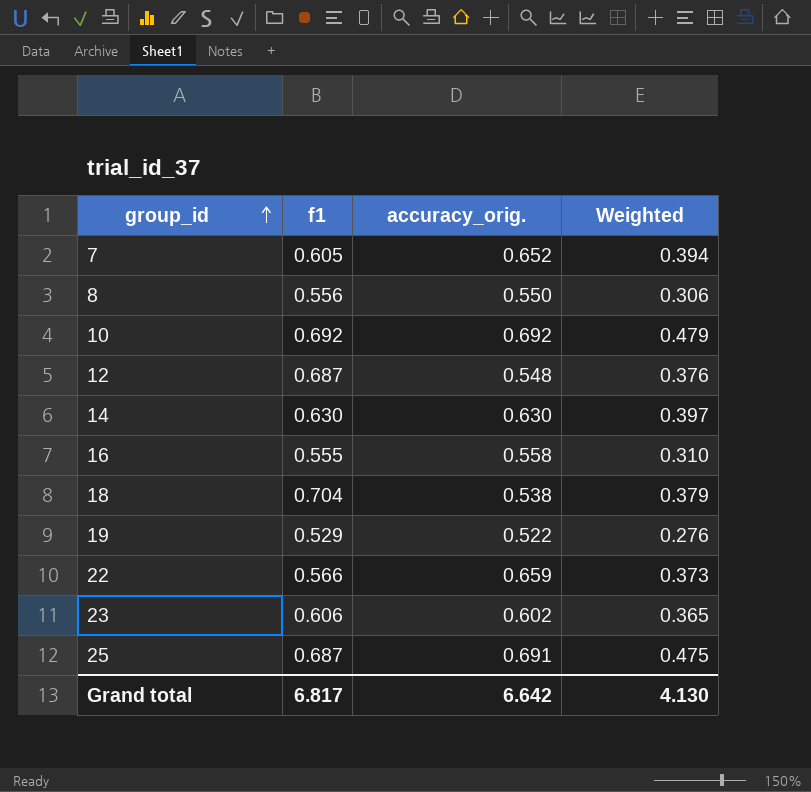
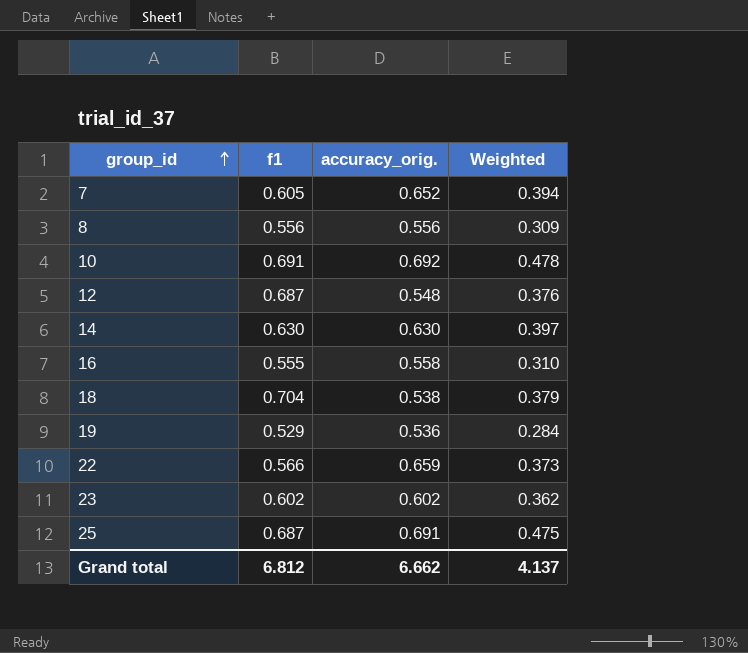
8 | accuracy_orig.: 0.550 -> 0.556
8 | Weighted: 0.306 -> 0.309
10 | f1: 0.692 -> 0.691
10 | Weighted: 0.479 -> 0.478
19 | accuracy_orig.: 0.522 -> 0.536
19 | Weighted: 0.276 -> 0.284
23 | f1: 0.606 -> 0.602
23 | Weighted: 0.365 -> 0.362
Grand total | f1: 6.817 -> 6.812
Grand total | accuracy_orig.: 6.642 -> 6.662
Grand total | Weighted: 4.130 -> 4.137

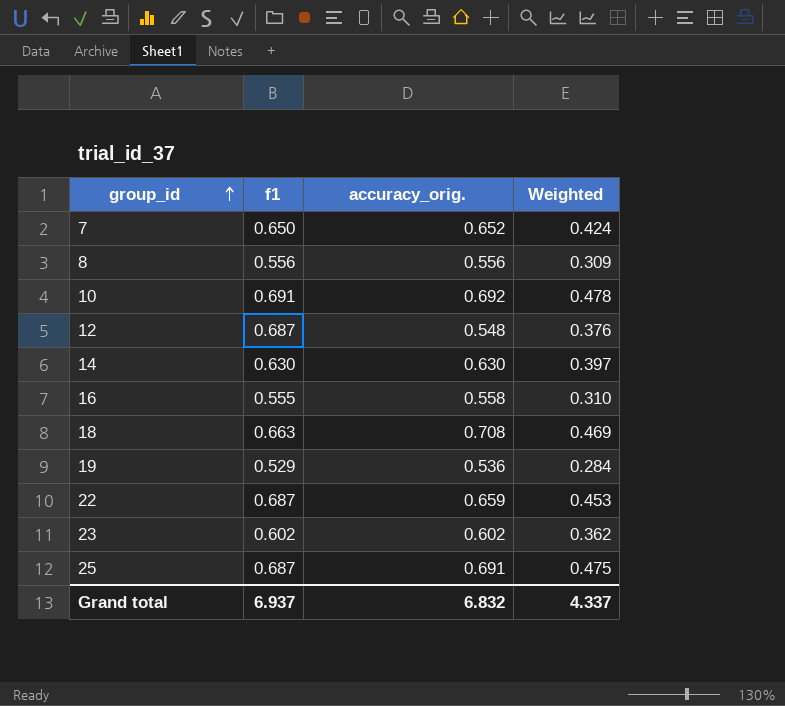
7 | f1: 0.605 -> 0.650
7 | Weighted: 0.394 -> 0.424
18 | f1: 0.704 -> 0.663
18 | accuracy_orig.: 0.538 -> 0.708
18 | Weighted: 0.379 -> 0.469
22 | f1: 0.566 -> 0.687
22 | Weighted: 0.373 -> 0.453
Grand total | f1: 6.812 -> 6.937
Grand total | accuracy_orig.: 6.662 -> 6.832
Grand total | Weighted: 4.137 -> 4.337

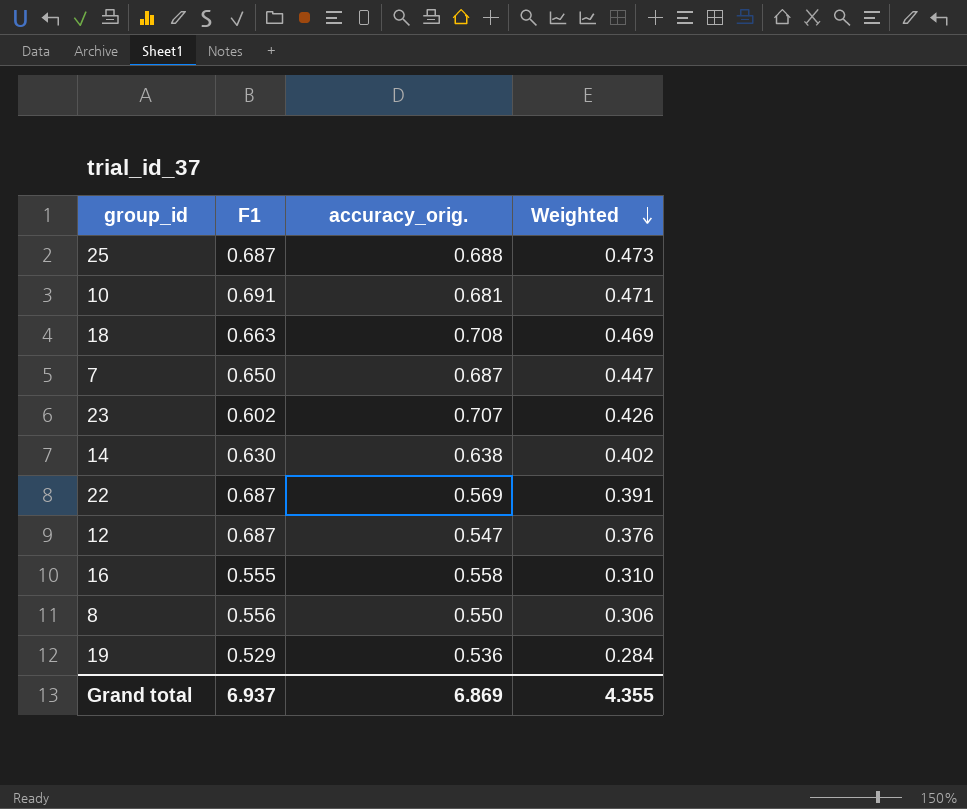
row order: group_id ascending -> Weighted descending
column name: f1 -> F1
25 | accuracy_orig.: 0.691 -> 0.688
25 | Weighted: 0.475 -> 0.473
10 | accuracy_orig.: 0.692 -> 0.681
10 | Weighted: 0.478 -> 0.471
7 | accuracy_orig.: 0.652 -> 0.687
7 | Weighted: 0.424 -> 0.447
23 | accuracy_orig.: 0.602 -> 0.707
23 | Weighted: 0.362 -> 0.426
14 | accuracy_orig.: 0.630 -> 0.638
14 | Weighted: 0.397 -> 0.402
22 | accuracy_orig.: 0.659 -> 0.569
22 | Weighted: 0.453 -> 0.391
12 | accuracy_orig.: 0.548 -> 0.547
8 | accuracy_orig.: 0.556 -> 0.550
8 | Weighted: 0.309 -> 0.306
Grand total | accuracy_orig.: 6.832 -> 6.869
Grand total | Weighted: 4.337 -> 4.355

